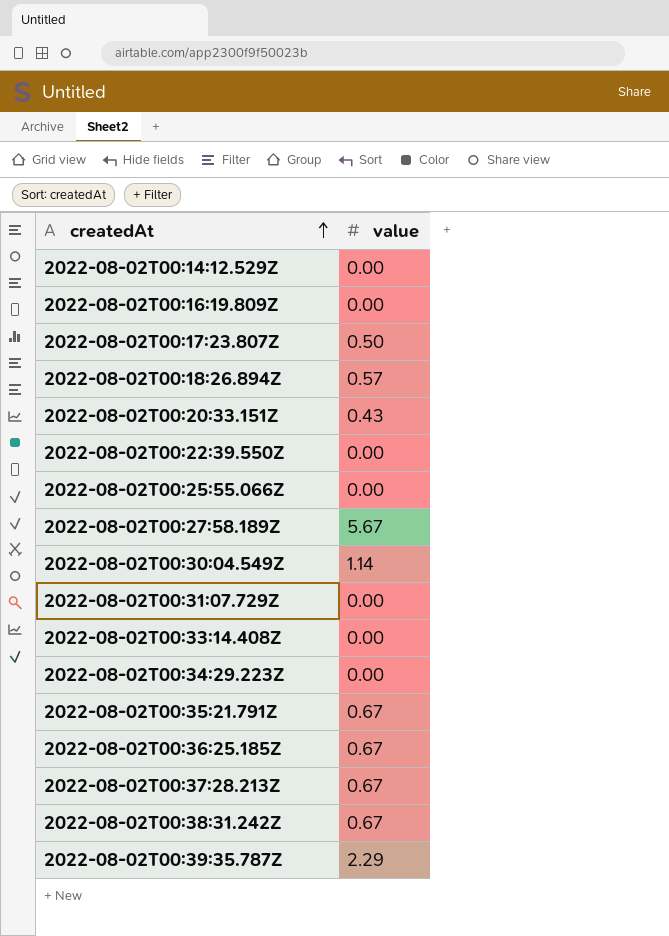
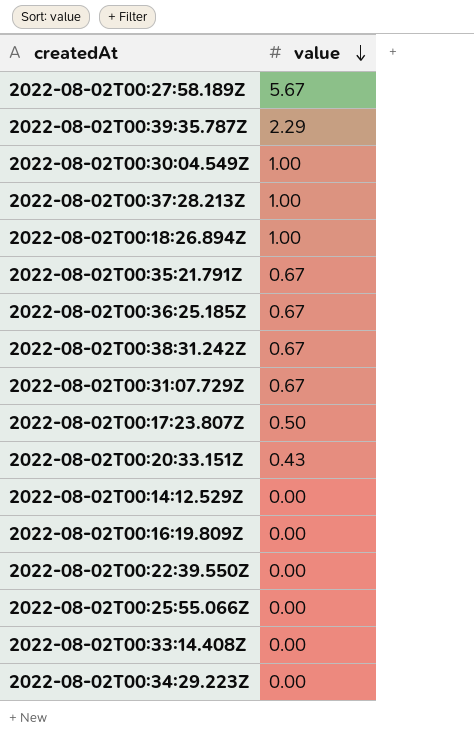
row order: createdAt ascending -> value descending
2022-08-02T00:30:04.549Z | value: 1.14 -> 1.00
2022-08-02T00:37:28.213Z | value: 0.67 -> 1.00
2022-08-02T00:18:26.894Z | value: 0.57 -> 1.00
2022-08-02T00:31:07.729Z | value: 0.00 -> 0.67

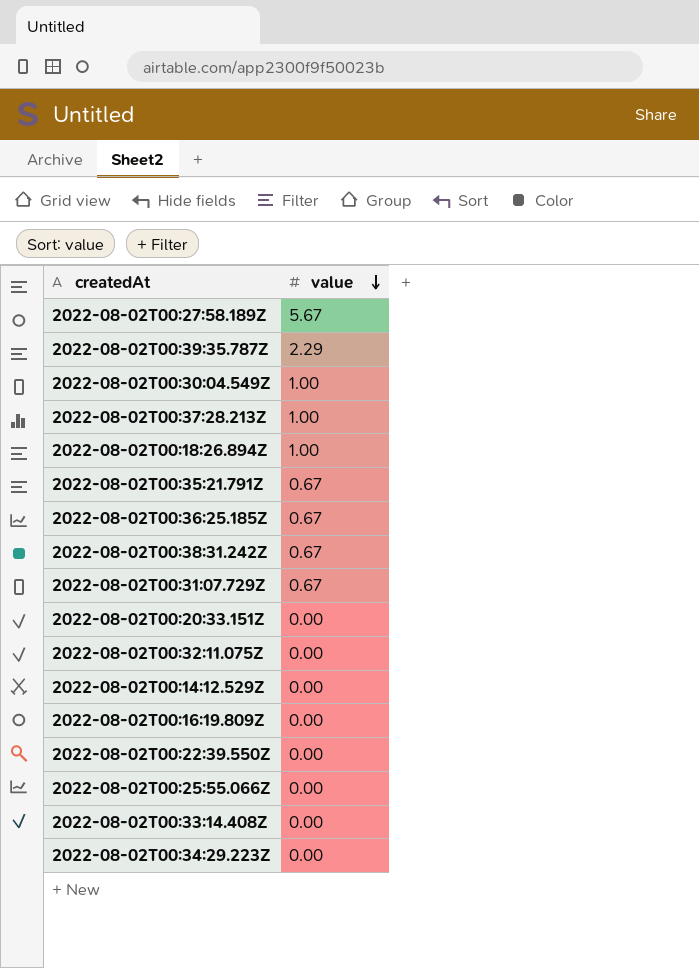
row 2022-08-02T00:17:23.807Z: 0.50 -> none
2022-08-02T00:20:33.151Z | value: 0.43 -> 0.00
row 2022-08-02T00:32:11.075Z: none -> 0.00

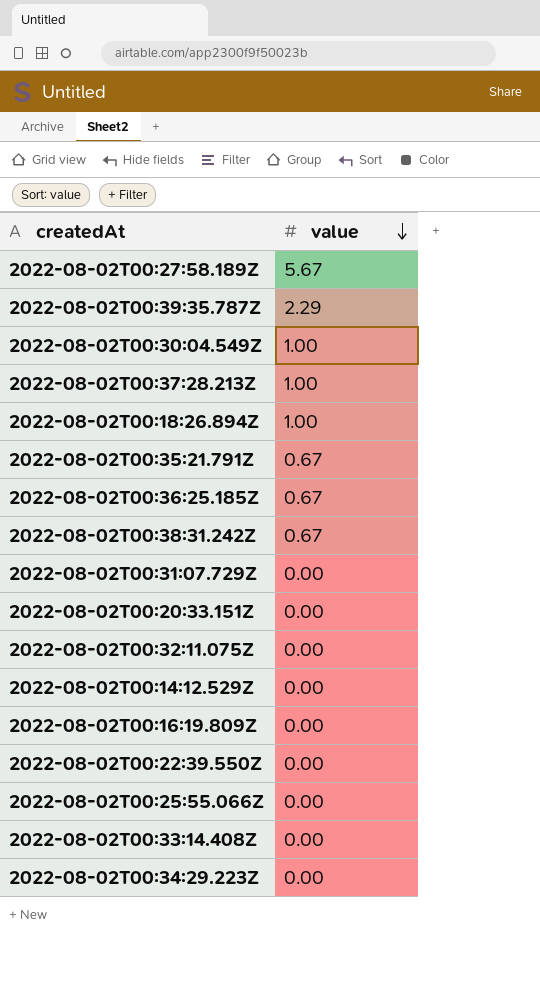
2022-08-02T00:31:07.729Z | value: 0.67 -> 0.00

